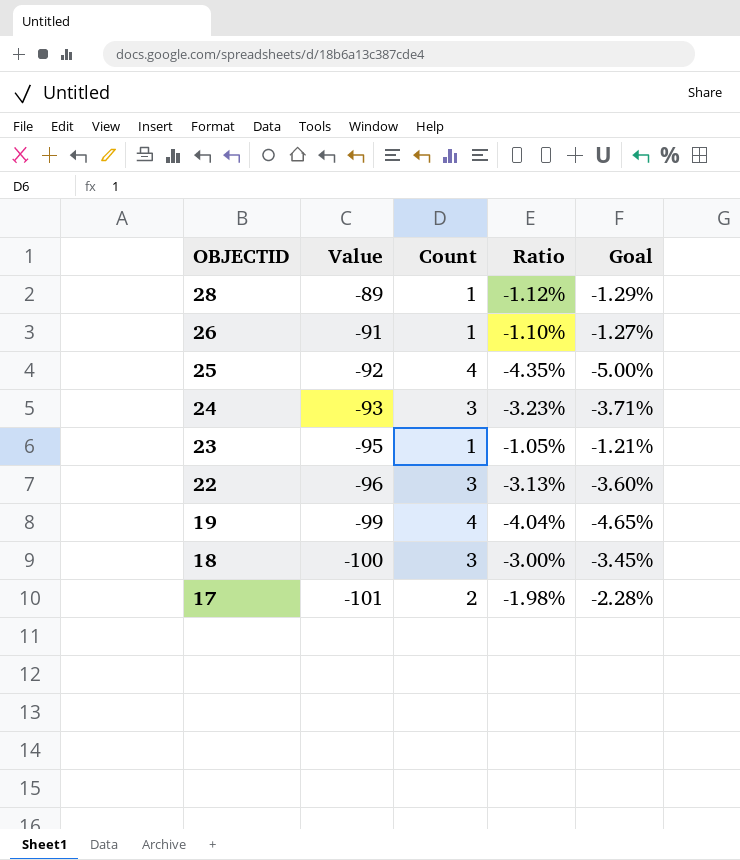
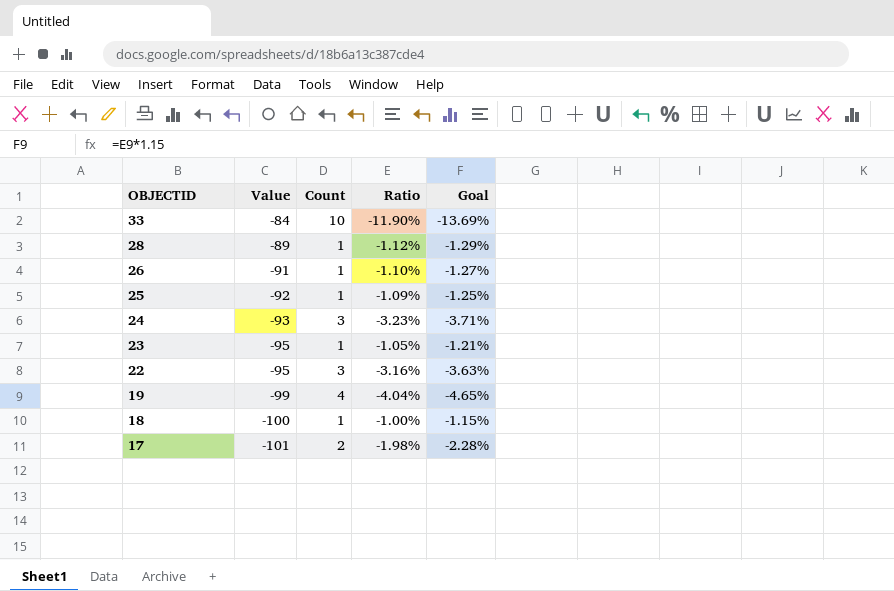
row 33: none -> -84 | 10 | -11.90% | -13.69%
25 | Count: 4 -> 1
25 | Ratio: -4.35% -> -1.09%
25 | Goal: -5.00% -> -1.25%
22 | Value: -96 -> -95
22 | Ratio: -3.13% -> -3.16%
22 | Goal: -3.60% -> -3.63%
18 | Count: 3 -> 1
18 | Ratio: -3.00% -> -1.00%
18 | Goal: -3.45% -> -1.15%

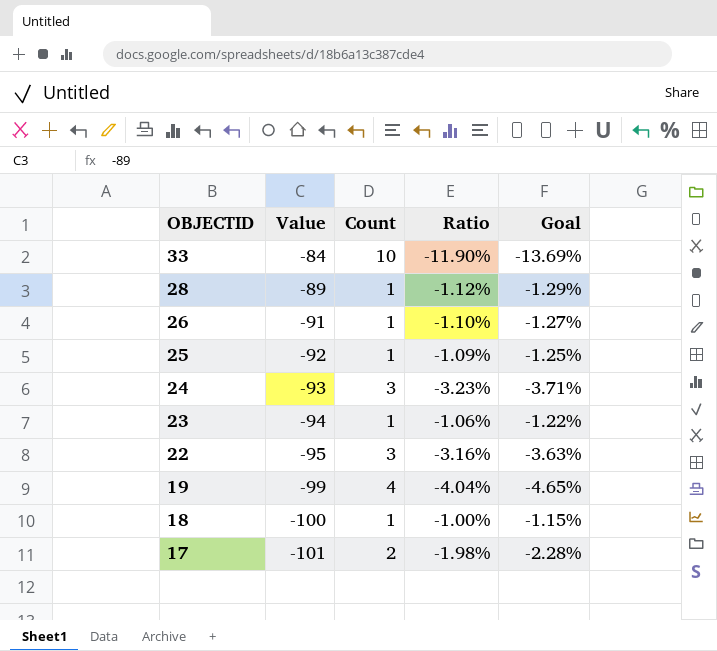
23 | Value: -95 -> -94
23 | Ratio: -1.05% -> -1.06%
23 | Goal: -1.21% -> -1.22%

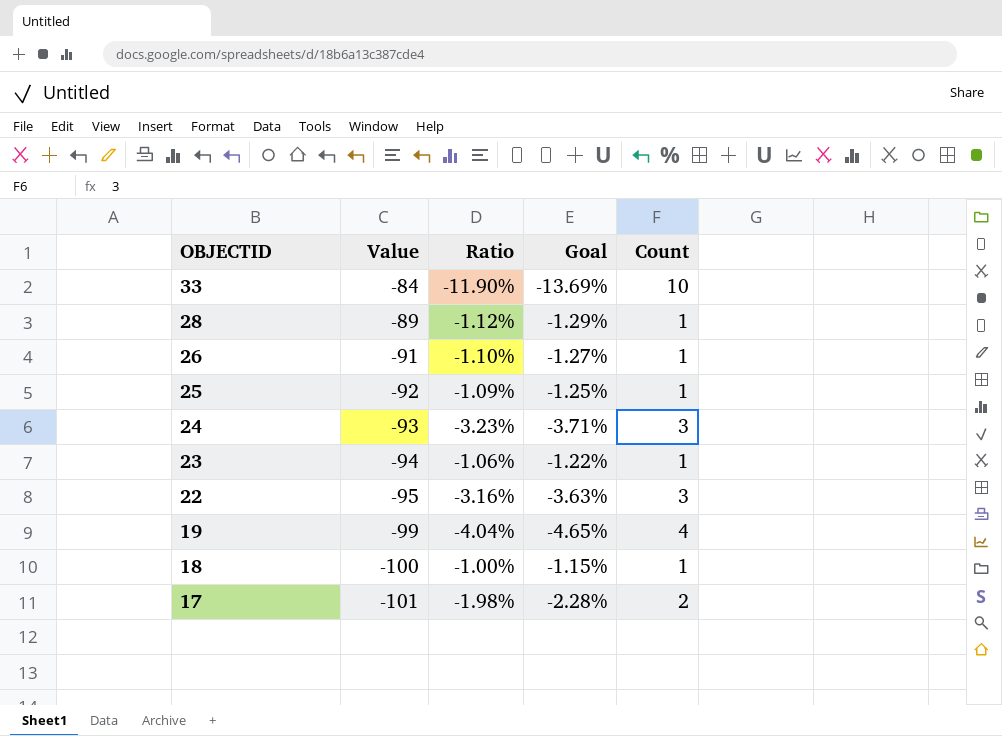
column Count | position: 3 -> 5

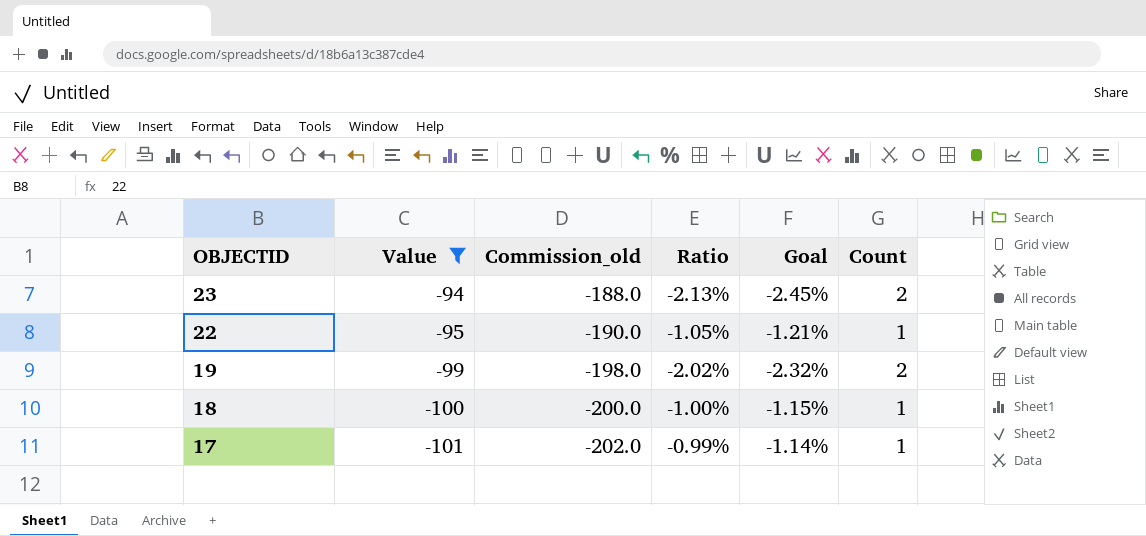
filter: none -> Value <= -94
column Commission_old | formula: none -> [Value] * 2
23 | Ratio: -1.06% -> -2.13%
23 | Goal: -1.22% -> -2.45%
23 | Count: 1 -> 2
22 | Ratio: -3.16% -> -1.05%
22 | Goal: -3.63% -> -1.21%
22 | Count: 3 -> 1
19 | Ratio: -4.04% -> -2.02%
19 | Goal: -4.65% -> -2.32%
19 | Count: 4 -> 2
17 | Ratio: -1.98% -> -0.99%
17 | Goal: -2.28% -> -1.14%
17 | Count: 2 -> 1

